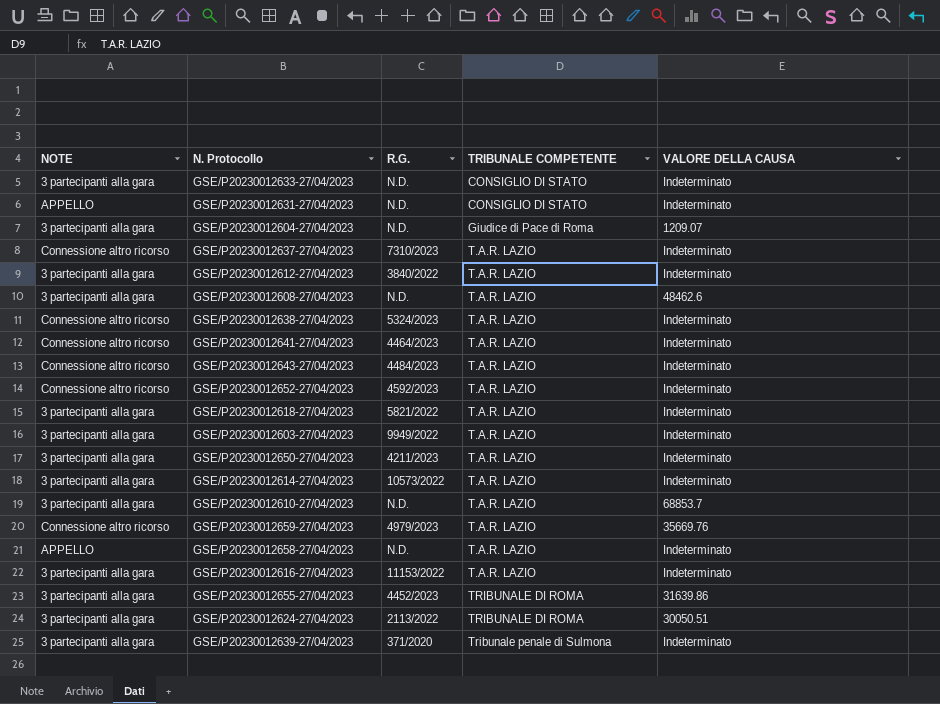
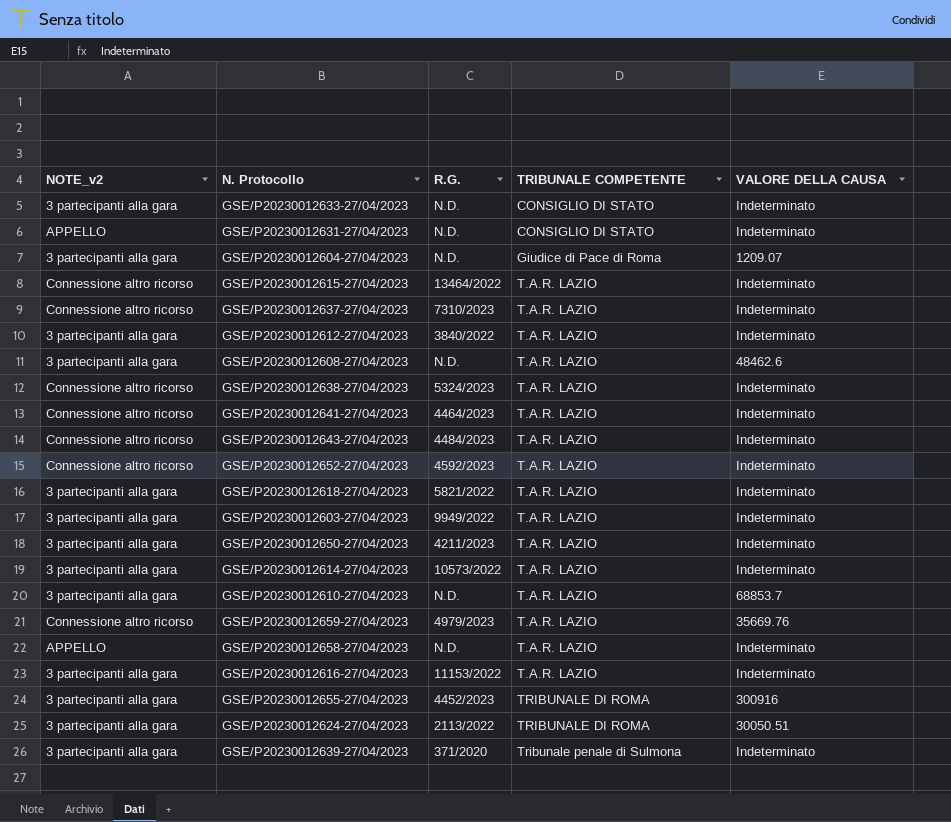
column name: NOTE -> NOTE_v2
row GSE/P20230012615-27/04/2023: none -> Connessione altro ricorso | 13464/2022 | T.A.R. LAZIO | Indeterminato
GSE/P20230012655-27/04/2023 | VALORE DELLA CAUSA: 31639.86 -> 300916

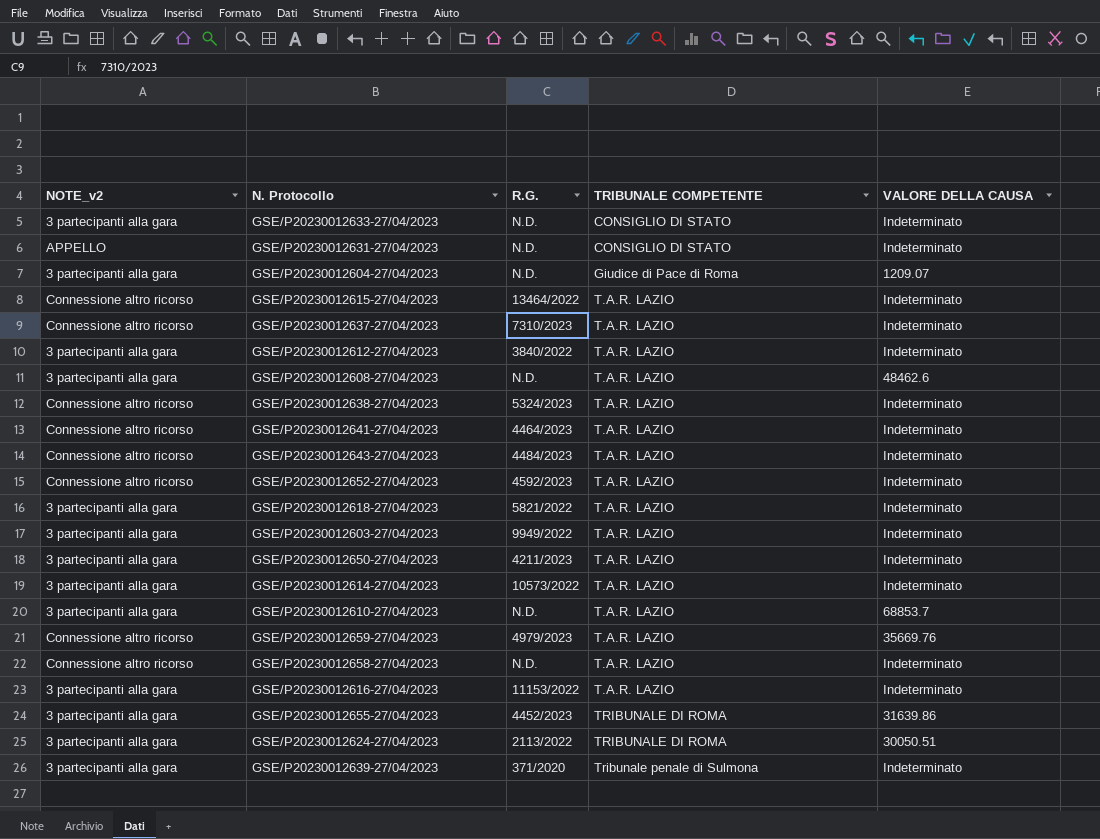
GSE/P20230012658-27/04/2023 | NOTE_v2: APPELLO -> Connessione altro ricorso
GSE/P20230012655-27/04/2023 | VALORE DELLA CAUSA: 300916 -> 31639.86

